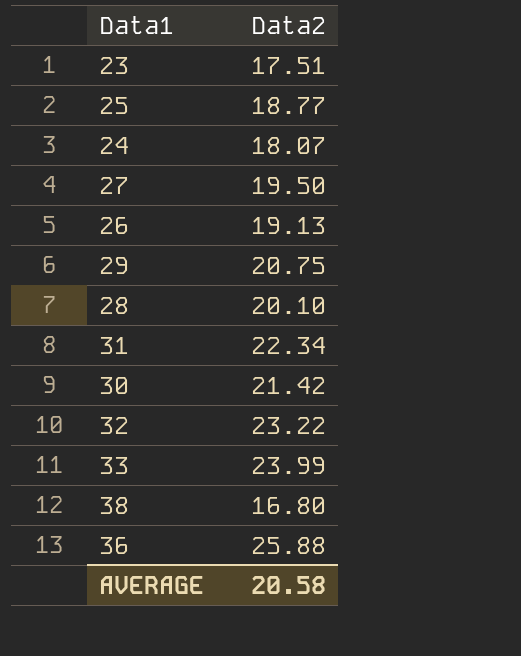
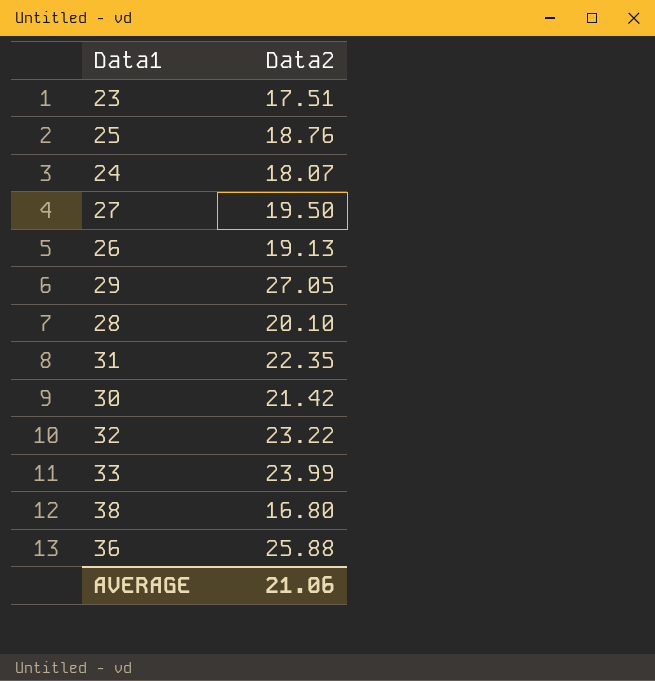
25 | Data2: 18.77 -> 18.76
29 | Data2: 20.75 -> 27.05
31 | Data2: 22.34 -> 22.35
AVERAGE | Data2: 20.58 -> 21.06

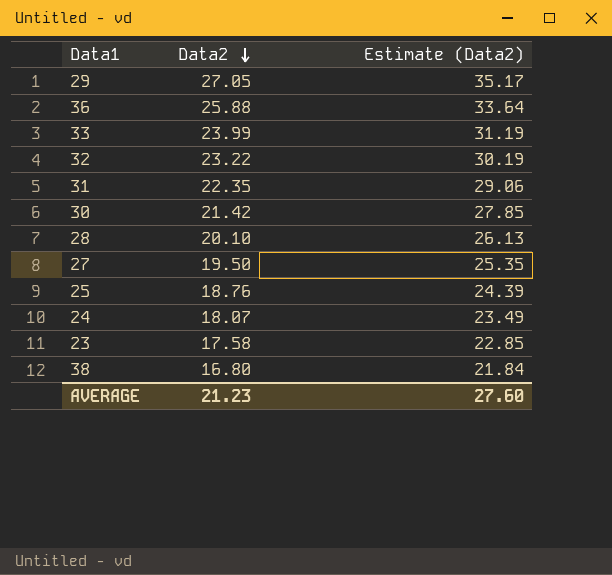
row order: none -> Data2 descending
column Estimate (Data2) | formula: none -> [Data2] * 1.3
row 26: 19.13 -> none
23 | Data2: 17.51 -> 17.58
AVERAGE | Data2: 21.06 -> 21.23

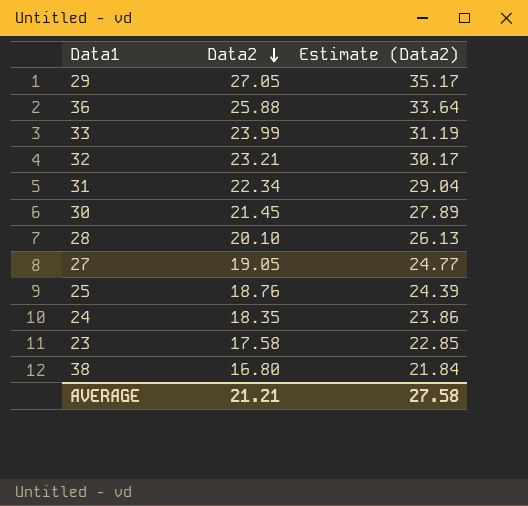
32 | Data2: 23.22 -> 23.21
32 | Estimate (Data2): 30.19 -> 30.17
31 | Data2: 22.35 -> 22.34
31 | Estimate (Data2): 29.06 -> 29.04
30 | Data2: 21.42 -> 21.45
30 | Estimate (Data2): 27.85 -> 27.89
27 | Data2: 19.50 -> 19.05
27 | Estimate (Data2): 25.35 -> 24.77
24 | Data2: 18.07 -> 18.35
24 | Estimate (Data2): 23.49 -> 23.86
AVERAGE | Data2: 21.23 -> 21.21
AVERAGE | Estimate (Data2): 27.60 -> 27.58

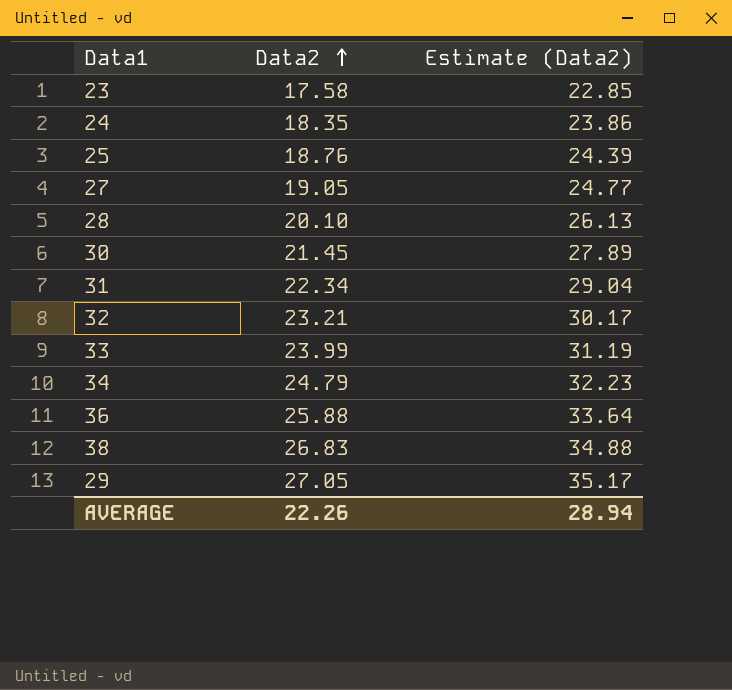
row order: Data2 descending -> Data2 ascending
row 34: none -> 24.79 | 32.23
38 | Data2: 16.80 -> 26.83
38 | Estimate (Data2): 21.84 -> 34.88
AVERAGE | Data2: 21.21 -> 22.26
AVERAGE | Estimate (Data2): 27.58 -> 28.94

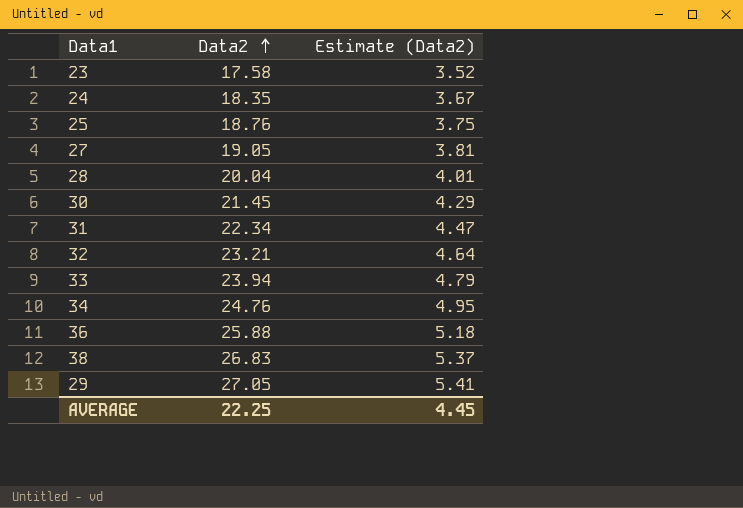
column Estimate (Data2) | formula: [Data2] * 1.3 -> [Data2] * 0.2
28 | Data2: 20.10 -> 20.04
33 | Data2: 23.99 -> 23.94
34 | Data2: 24.79 -> 24.76
AVERAGE | Data2: 22.26 -> 22.25
AVERAGE | Estimate (Data2): 28.94 -> 4.45

